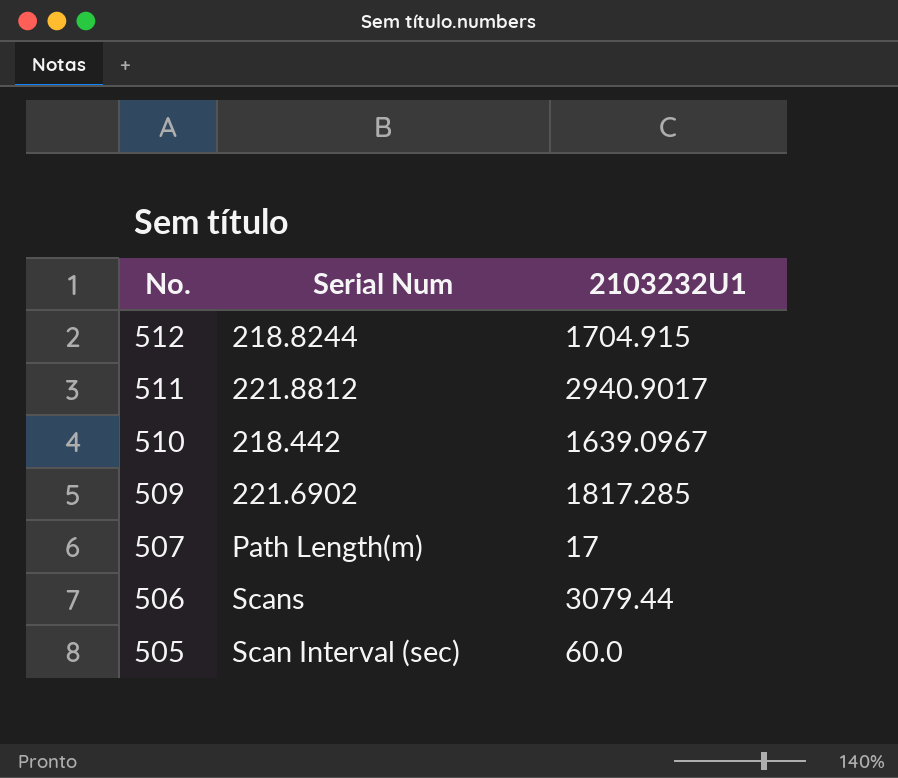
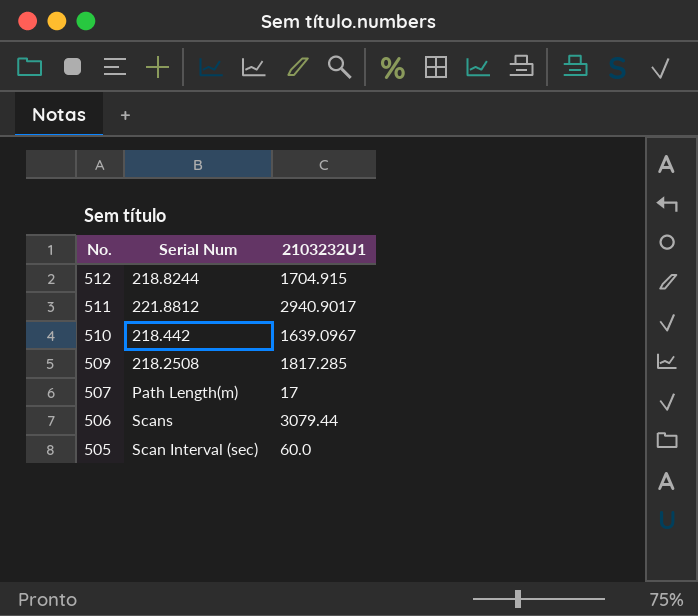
509 | Serial Num: 221.6902 -> 218.2508

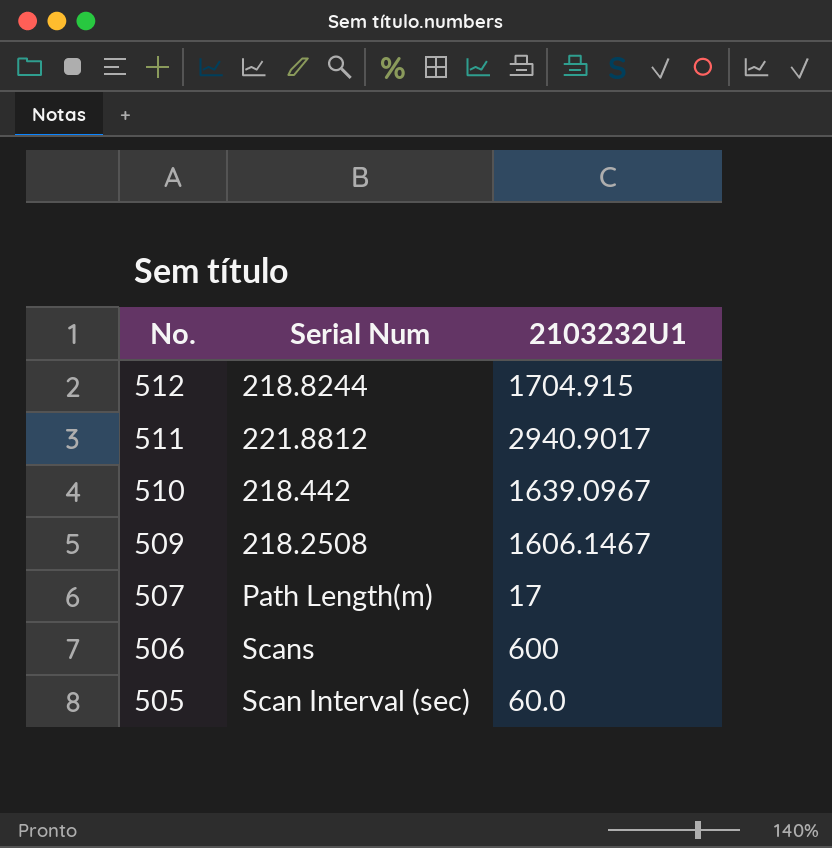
509 | 2103232U1: 1817.285 -> 1606.1467
506 | 2103232U1: 3079.44 -> 600

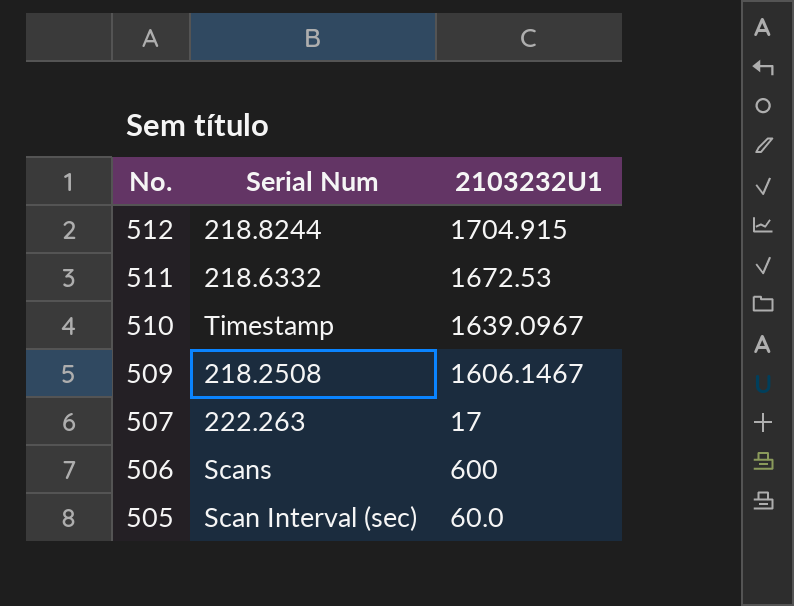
511 | Serial Num: 221.8812 -> 218.6332
511 | 2103232U1: 2940.9017 -> 1672.53
510 | Serial Num: 218.442 -> Timestamp
507 | Serial Num: Path Length(m) -> 222.263

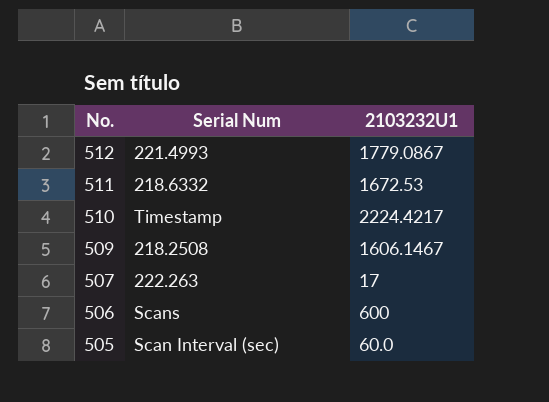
512 | Serial Num: 218.8244 -> 221.4993
512 | 2103232U1: 1704.915 -> 1779.0867
510 | 2103232U1: 1639.0967 -> 2224.4217

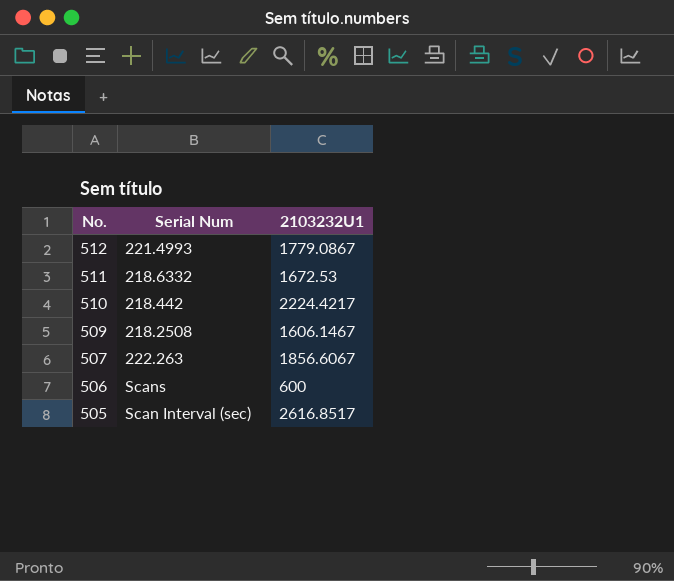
510 | Serial Num: Timestamp -> 218.442
507 | 2103232U1: 17 -> 1856.6067
505 | 2103232U1: 60.0 -> 2616.8517

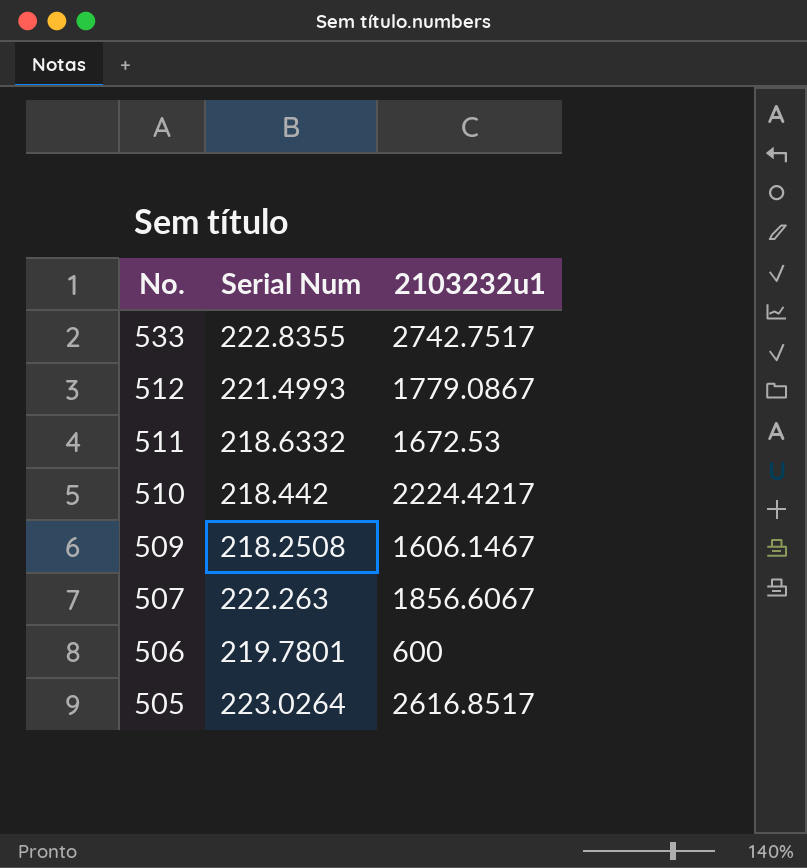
column name: 2103232U1 -> 2103232u1
row 533: none -> 222.8355 | 2742.7517
506 | Serial Num: Scans -> 219.7801
505 | Serial Num: Scan Interval (sec) -> 223.0264

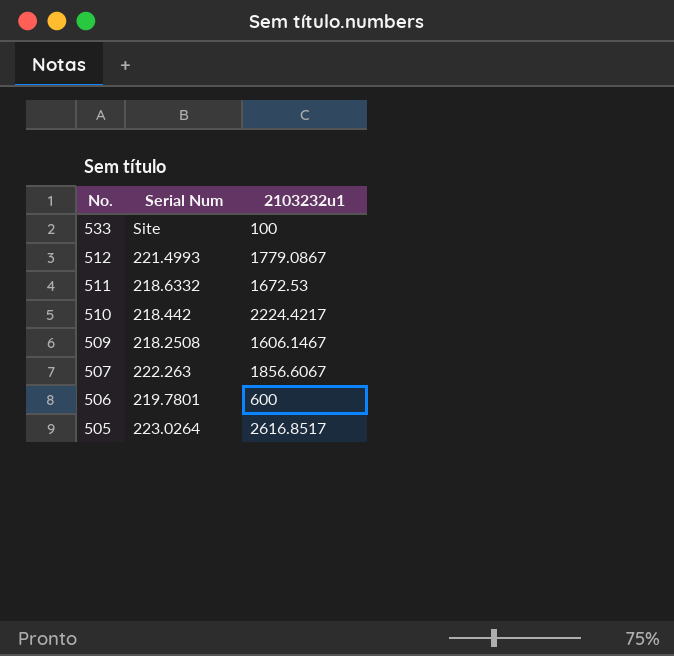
533 | Serial Num: 222.8355 -> Site
533 | 2103232u1: 2742.7517 -> 100

